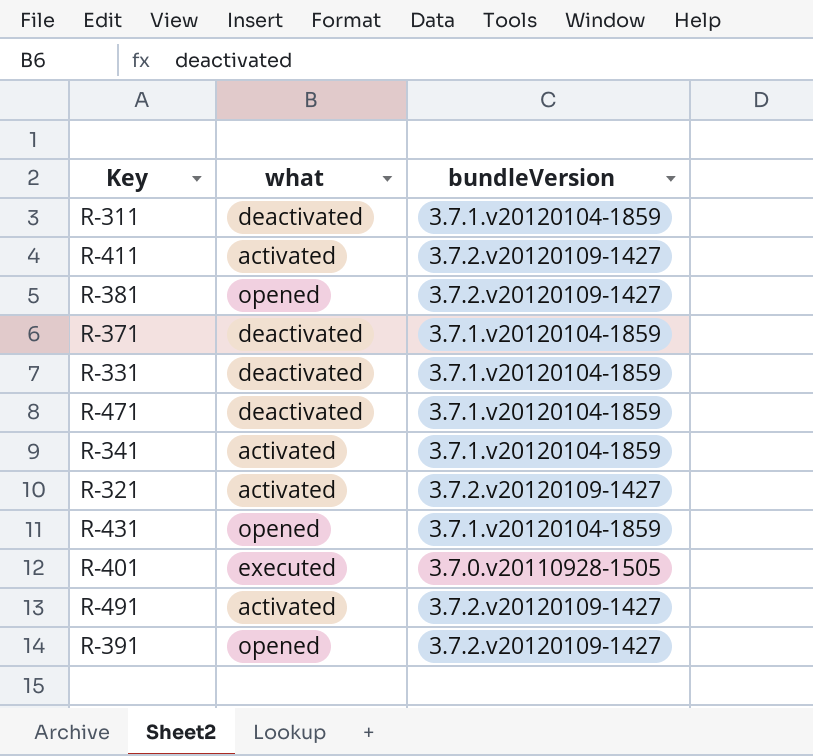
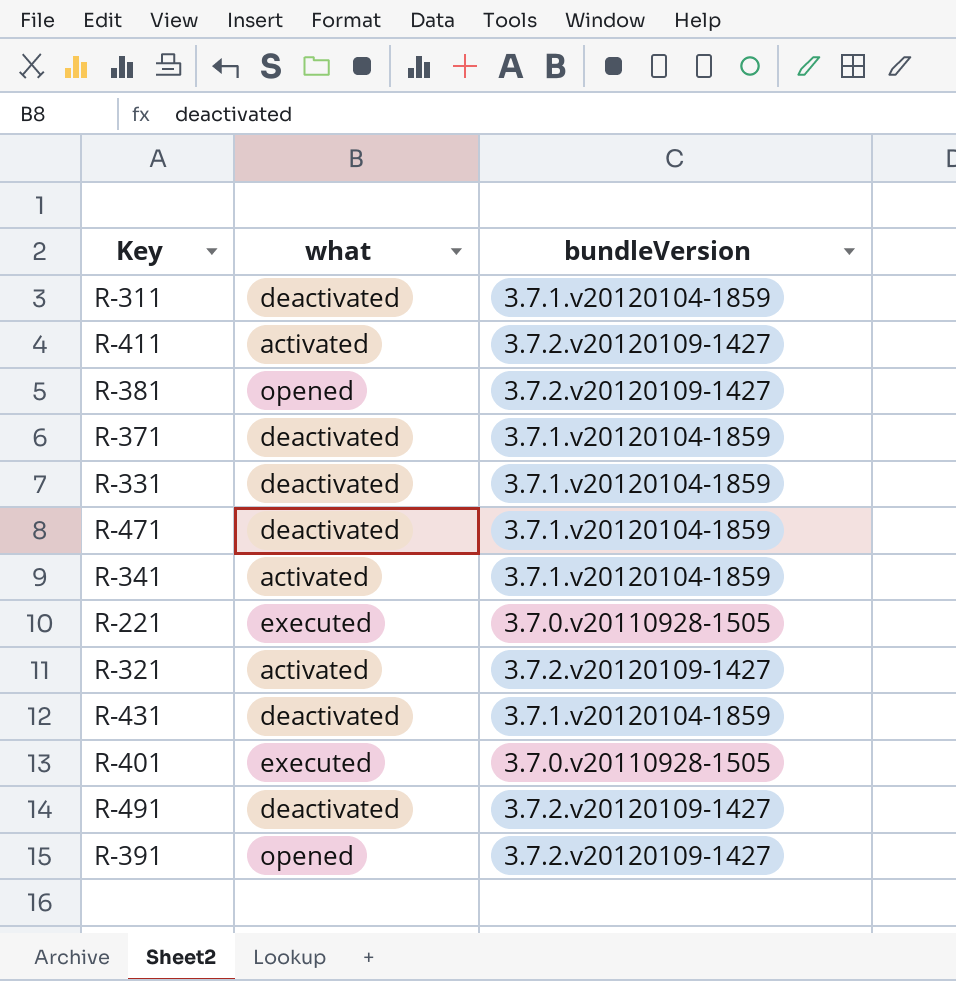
row R-221: none -> executed | 3.7.0.v20110928-1505
R-431 | what: opened -> deactivated
R-491 | what: activated -> deactivated

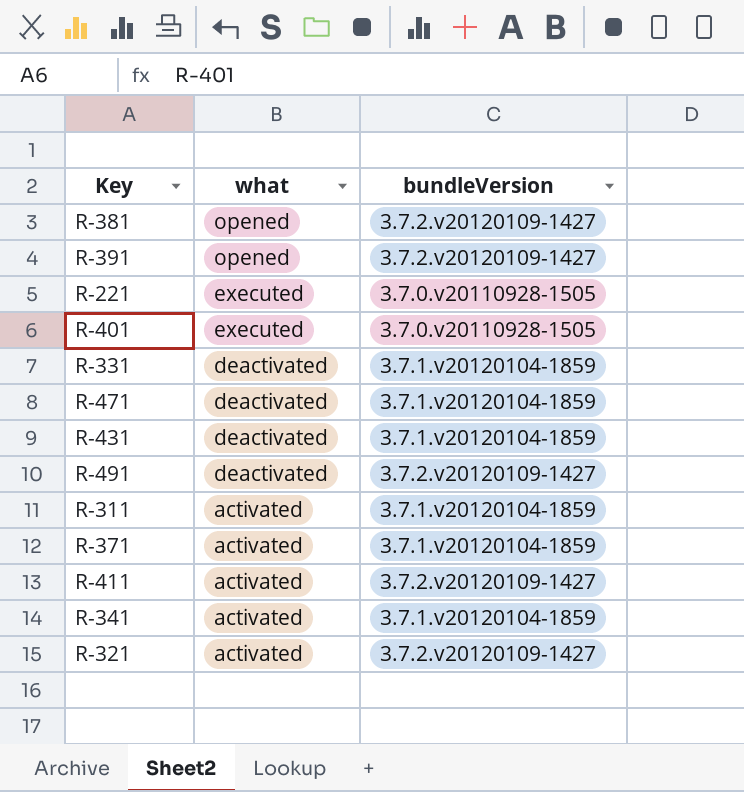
row order: none -> what descending
R-311 | what: deactivated -> activated
R-371 | what: deactivated -> activated

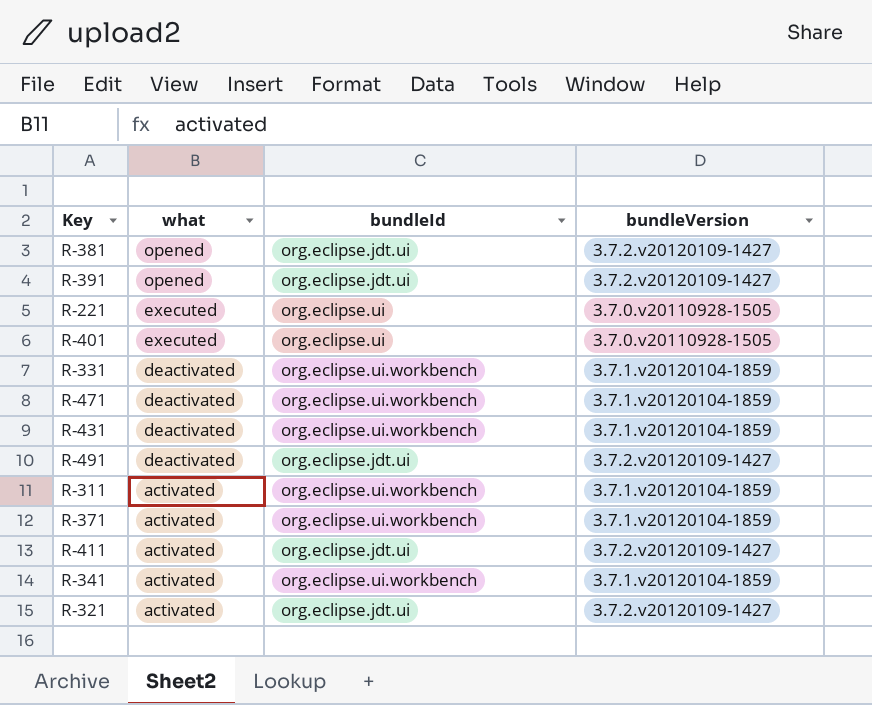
column bundleId | position: none -> 3

